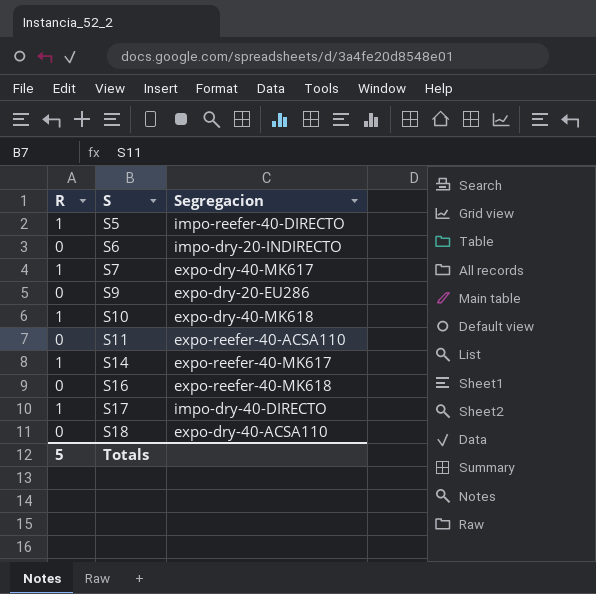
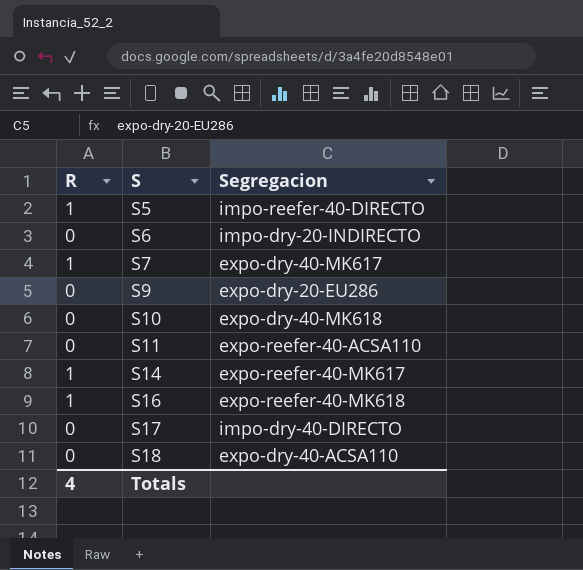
S10 | R: 1 -> 0
S16 | R: 0 -> 1
S17 | R: 1 -> 0
Totals | R: 5 -> 4

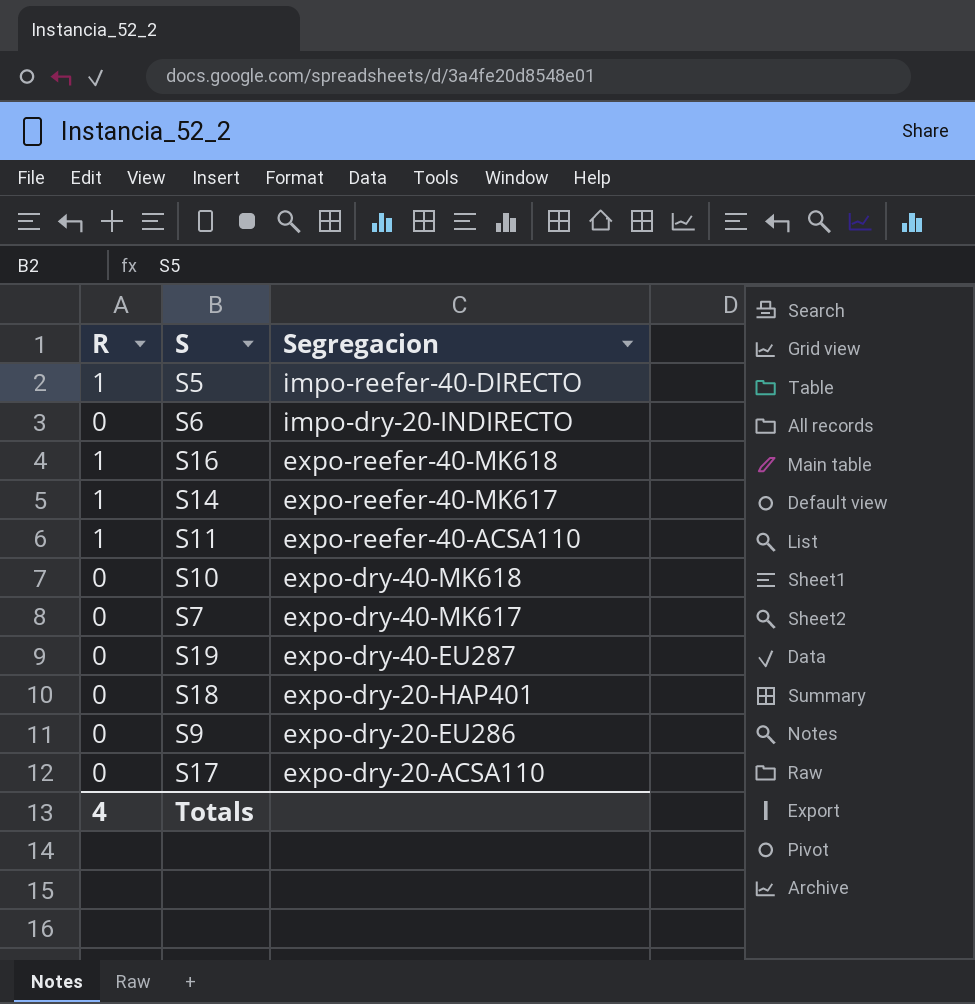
row order: S ascending -> Segregacion descending
S11 | R: 0 -> 1
S7 | R: 1 -> 0
row S19: none -> 0 | expo-dry-40-EU287
S18 | Segregacion: expo-dry-40-ACSA110 -> expo-dry-20-HAP401
S17 | Segregacion: impo-dry-40-DIRECTO -> expo-dry-20-ACSA110

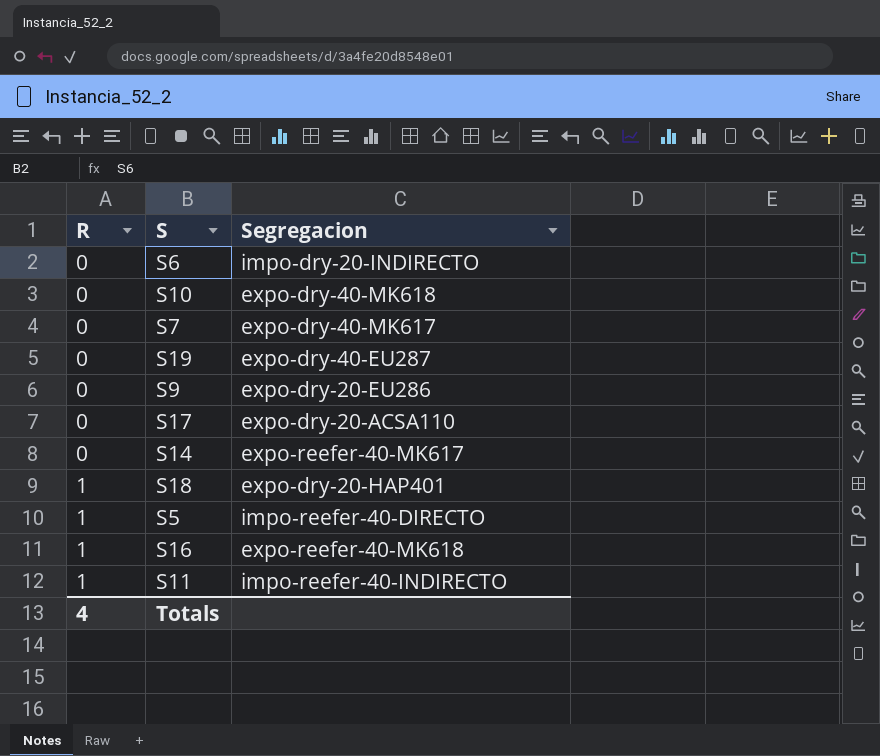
row order: Segregacion descending -> R ascending
S14 | R: 1 -> 0
S18 | R: 0 -> 1
S11 | Segregacion: expo-reefer-40-ACSA110 -> impo-reefer-40-INDIRECTO

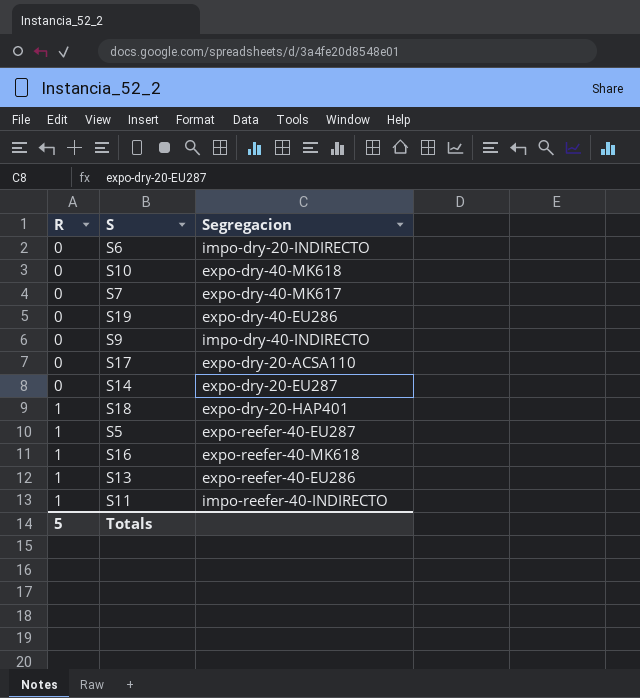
S19 | Segregacion: expo-dry-40-EU287 -> expo-dry-40-EU286
S9 | Segregacion: expo-dry-20-EU286 -> impo-dry-40-INDIRECTO
S14 | Segregacion: expo-reefer-40-MK617 -> expo-dry-20-EU287
S5 | Segregacion: impo-reefer-40-DIRECTO -> expo-reefer-40-EU287
row S13: none -> 1 | expo-reefer-40-EU286
Totals | R: 4 -> 5

